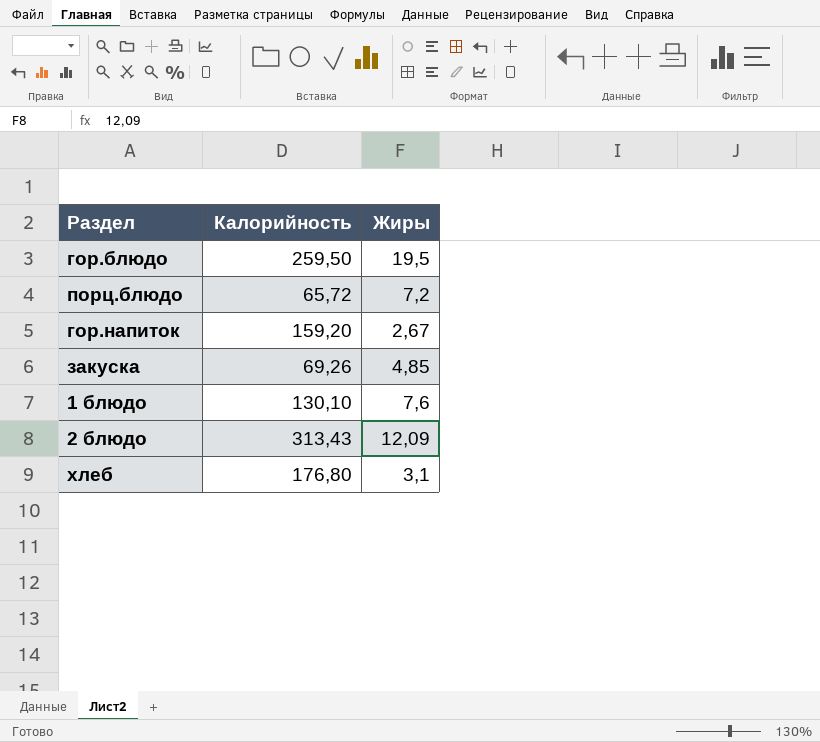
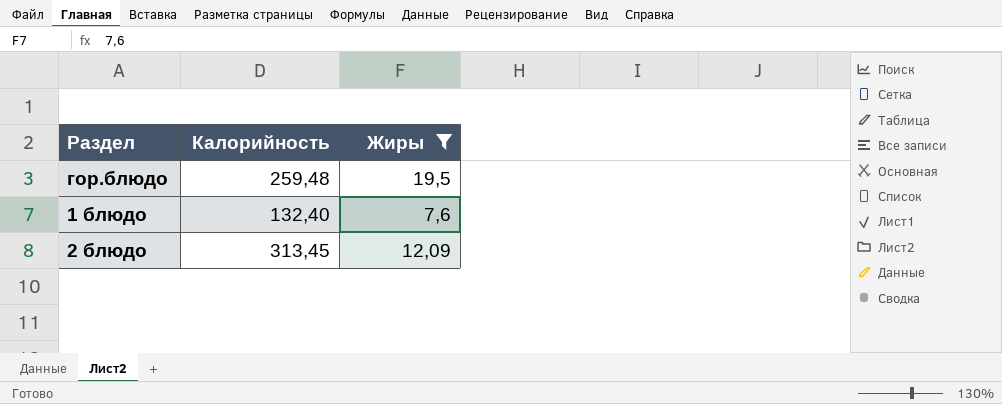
filter: none -> Жиры >= 7,6
гор.блюдо | Калорийность: 259,50 -> 259,48
1 блюдо | Калорийность: 130,10 -> 132,40
2 блюдо | Калорийность: 313,43 -> 313,45

